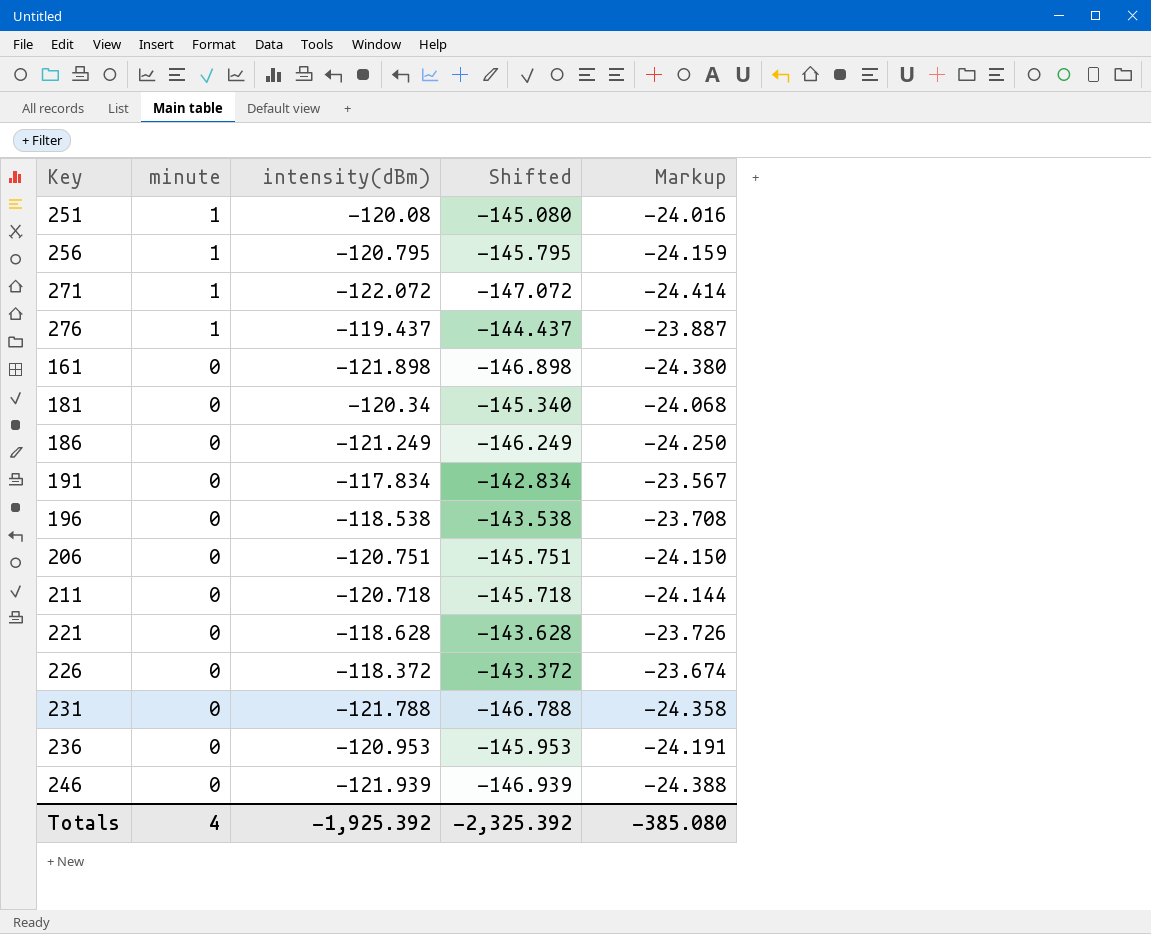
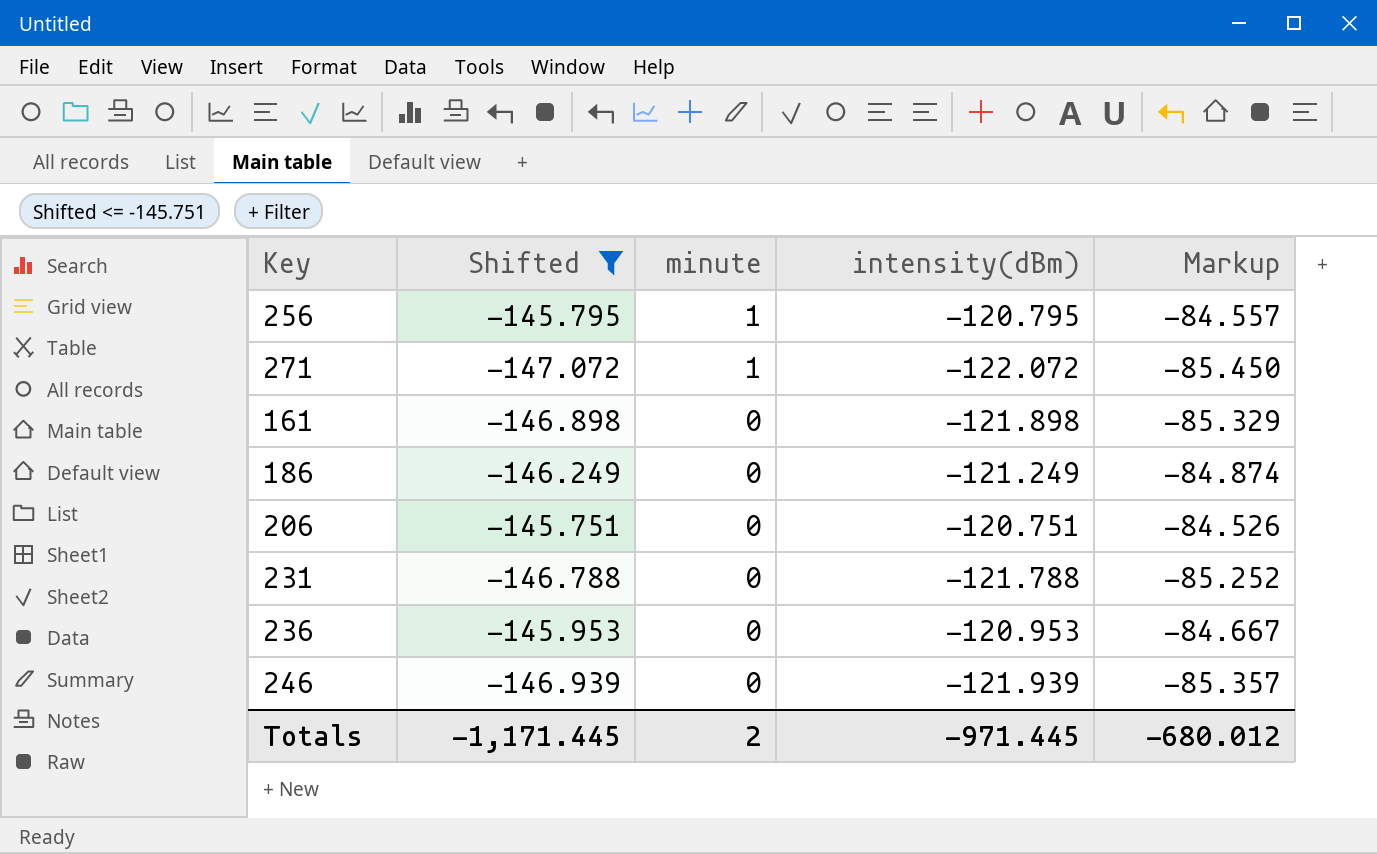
filter: none -> Shifted <= -145.751
column Shifted | position: 4 -> 2
column Markup | formula: [intensity(dBm)] * 0.2 -> [intensity(dBm)] * 0.7
Totals | Shifted: -2,325.392 -> -1,171.445
Totals | minute: 4 -> 2
Totals | intensity(dBm): -1,925.392 -> -971.445
Totals | Markup: -385.080 -> -680.012

